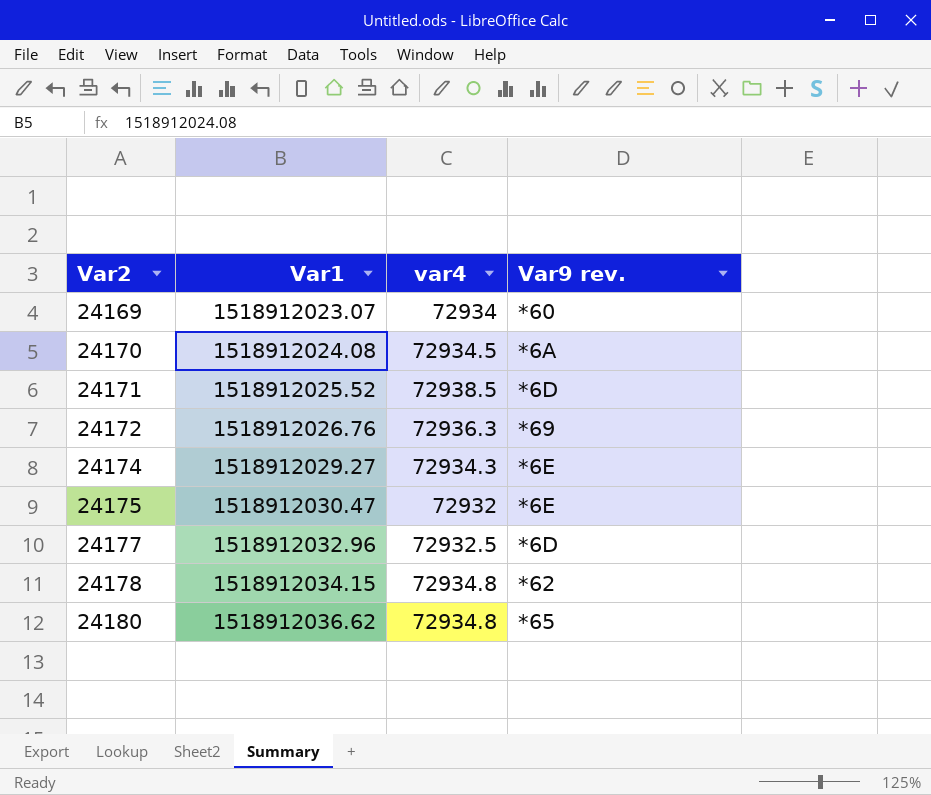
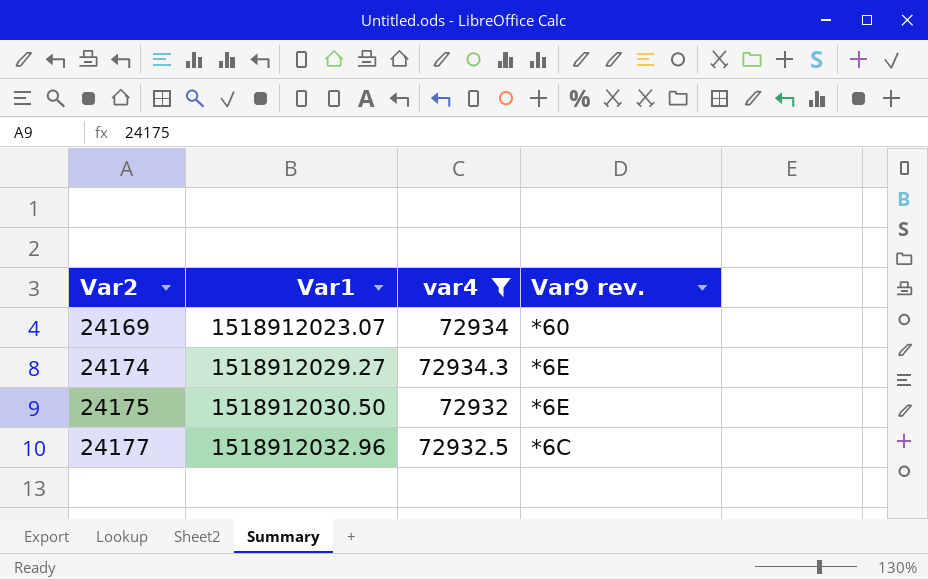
filter: none -> var4 <= 72934.3
24175 | Var1: 1518912030.47 -> 1518912030.50
24177 | Var9 rev.: *6D -> *6C

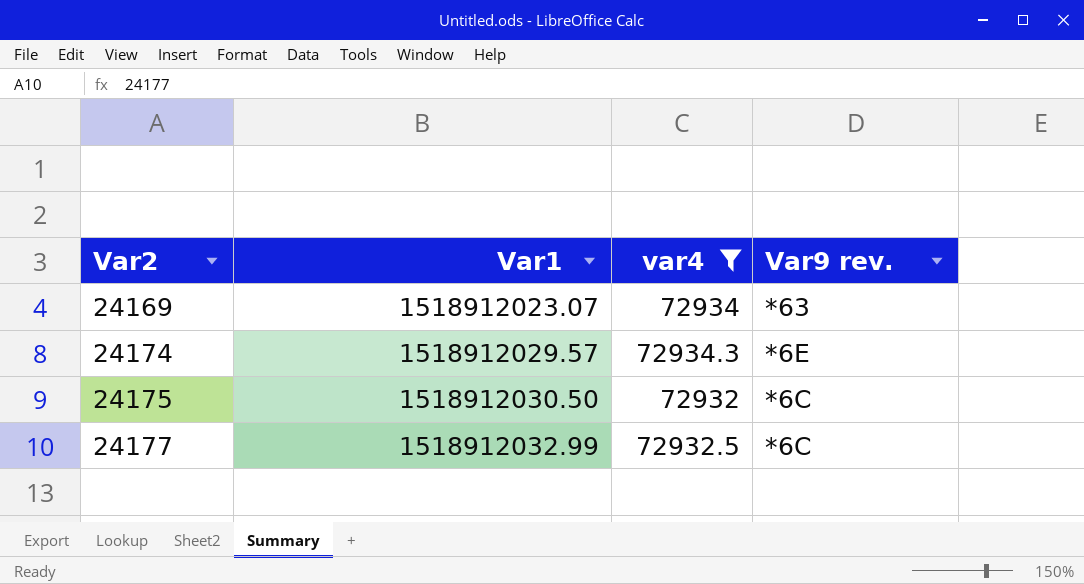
24169 | Var9 rev.: *60 -> *63
24174 | Var1: 1518912029.27 -> 1518912029.57
24175 | Var9 rev.: *6E -> *6C
24177 | Var1: 1518912032.96 -> 1518912032.99

